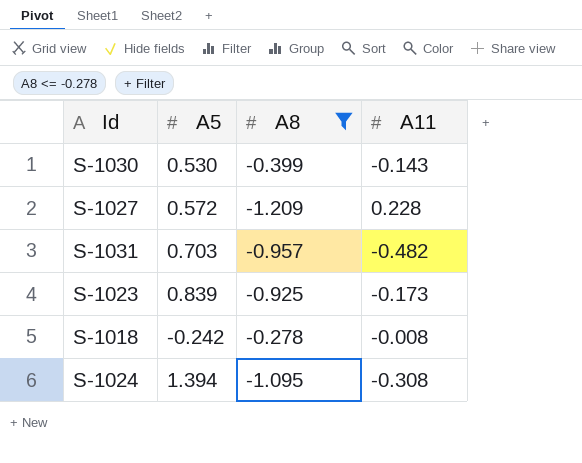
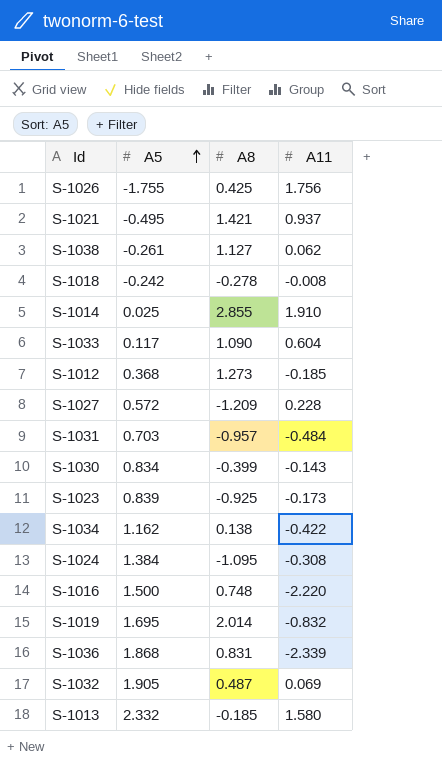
filter: A8 <= -0.278 -> none
row order: none -> A5 ascending
S-1031 | A11: -0.482 -> -0.484
S-1030 | A5: 0.530 -> 0.834
S-1024 | A5: 1.394 -> 1.384

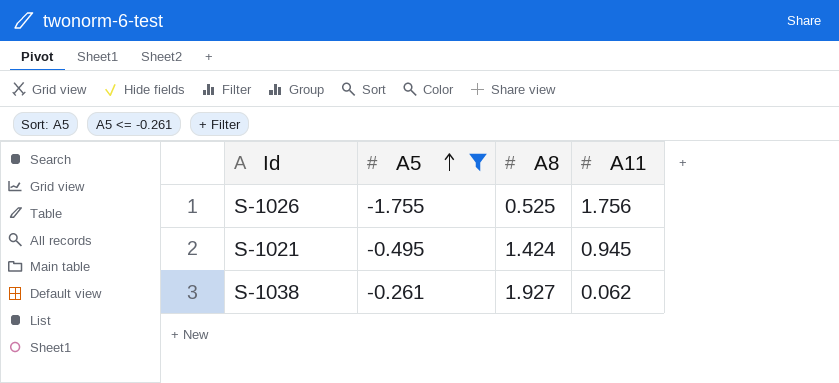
filter: none -> A5 <= -0.261
S-1026 | A8: 0.425 -> 0.525
S-1021 | A8: 1.421 -> 1.424
S-1021 | A11: 0.937 -> 0.945
S-1038 | A8: 1.127 -> 1.927

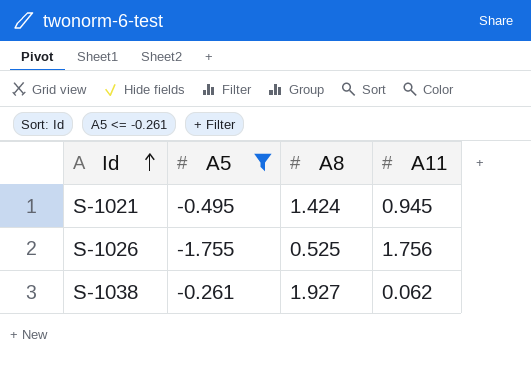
row order: A5 ascending -> Id ascending

